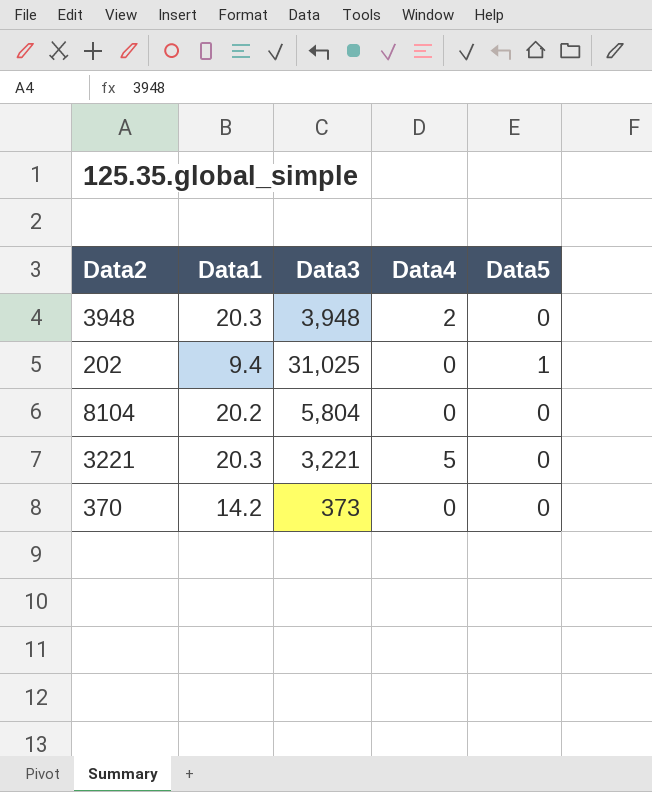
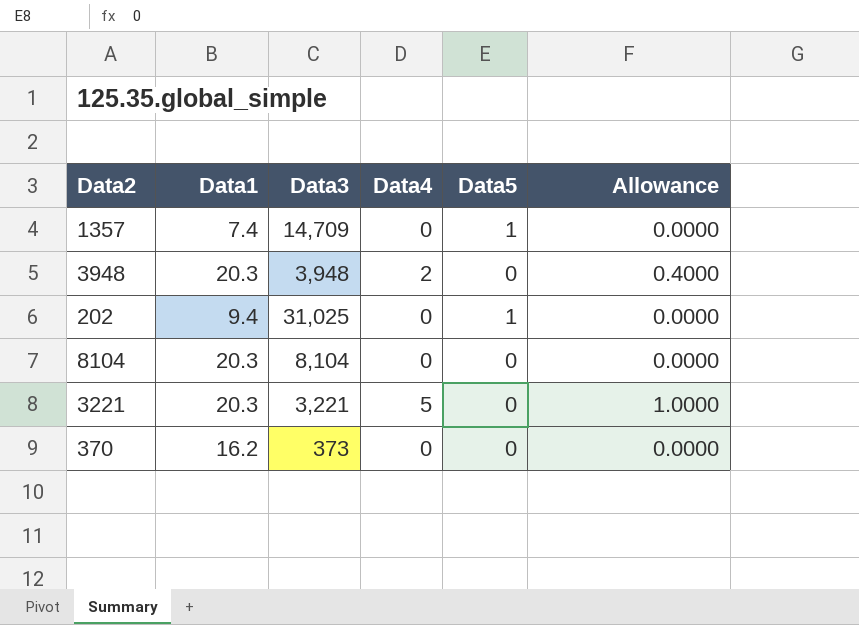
column Allowance | formula: none -> [Data4] * 0.2
row 1357: none -> 7.4 | 14,709 | 0 | 1 | 0.0000
8104 | Data1: 20.2 -> 20.3
8104 | Data3: 5,804 -> 8,104
370 | Data1: 14.2 -> 16.2

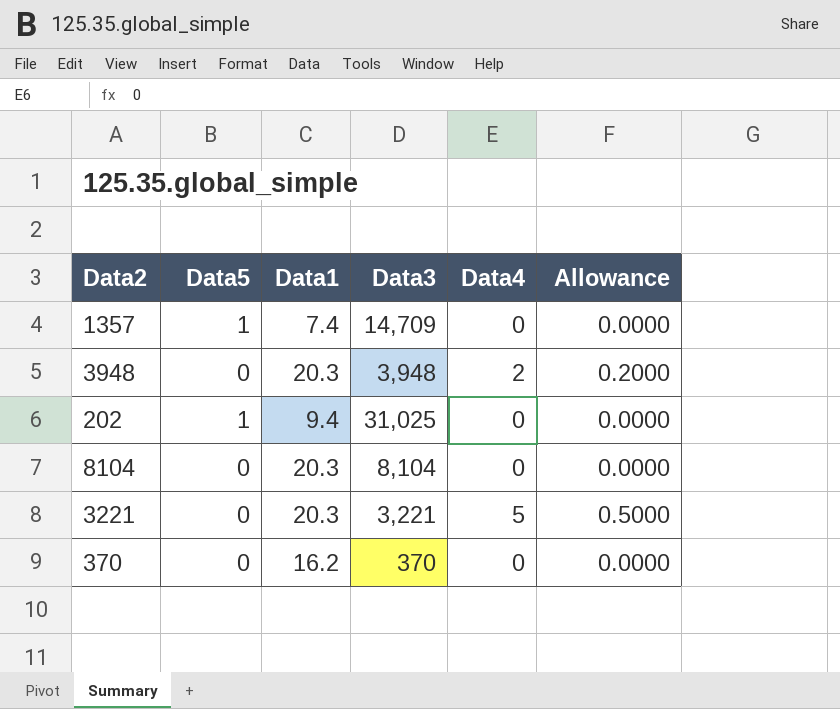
column Data5 | position: 5 -> 2
column Allowance | formula: [Data4] * 0.2 -> [Data4] * 0.1
370 | Data3: 373 -> 370

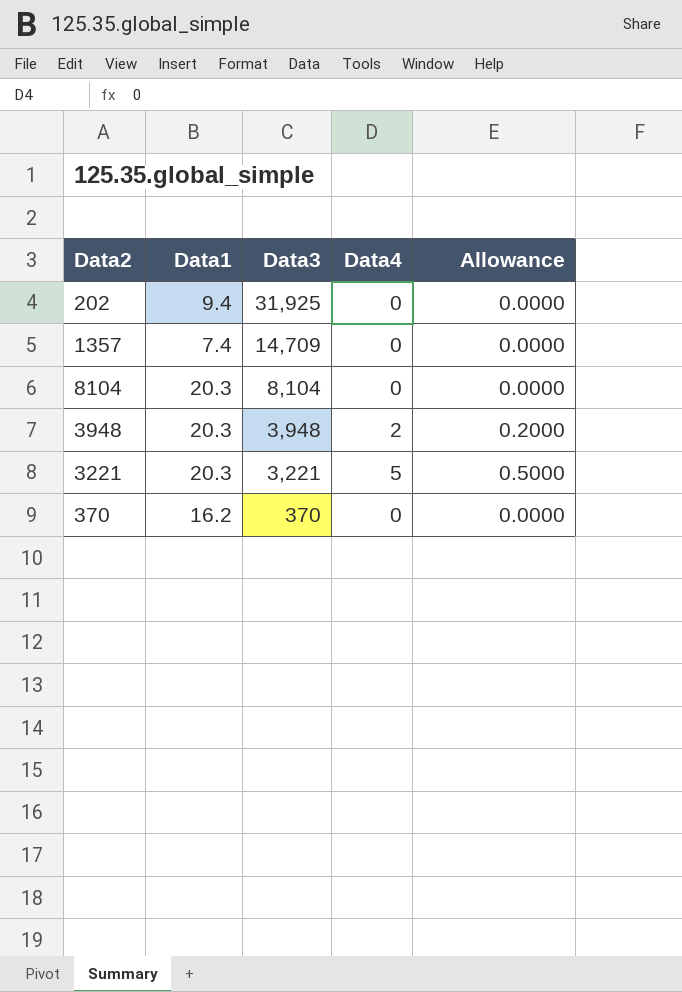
row order: none -> Data3 descending
column Data5 | position: 2 -> none
202 | Data3: 31,025 -> 31,925

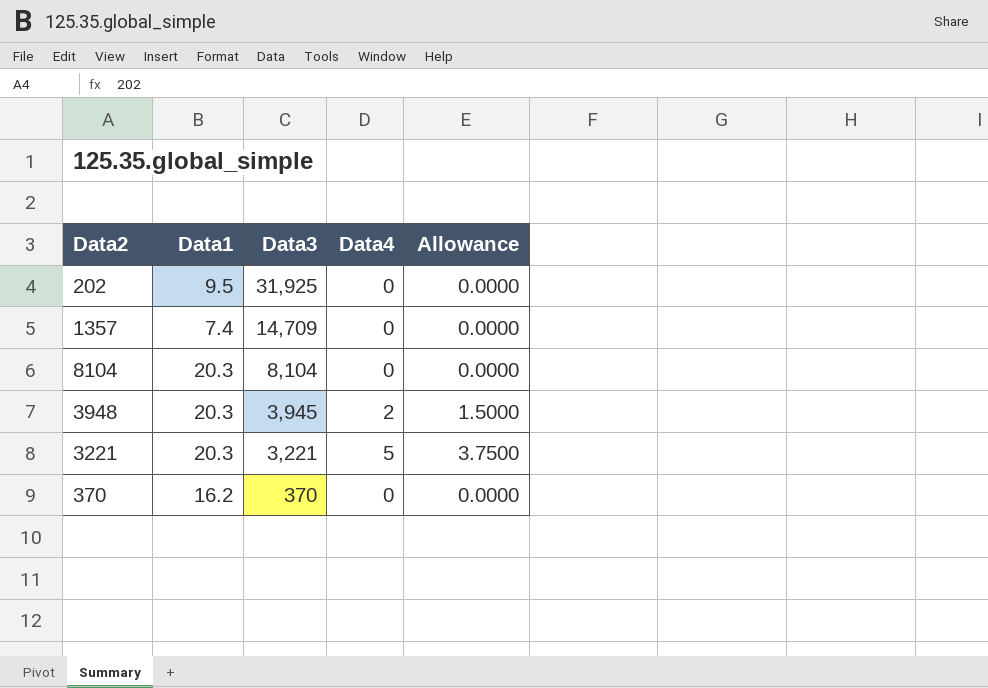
column Allowance | formula: [Data4] * 0.1 -> [Data4] * 0.75
202 | Data1: 9.4 -> 9.5
3948 | Data3: 3,948 -> 3,945

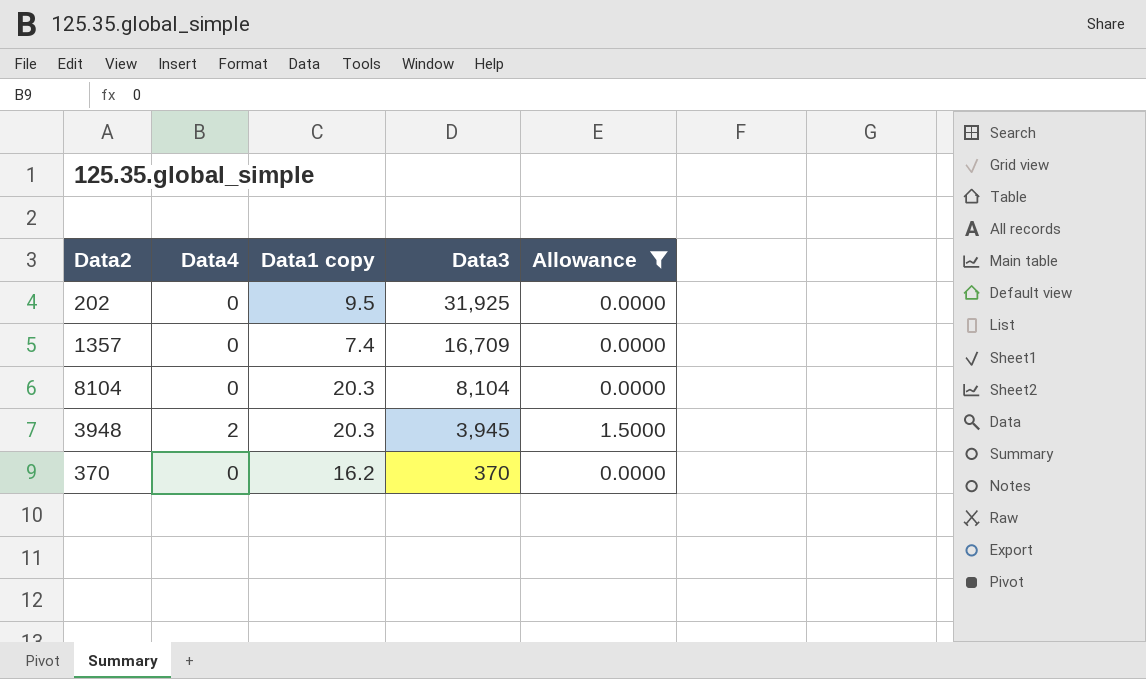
filter: none -> Allowance != 3.7500
column Data4 | position: 4 -> 2
column name: Data1 -> Data1 copy
1357 | Data3: 14,709 -> 16,709

